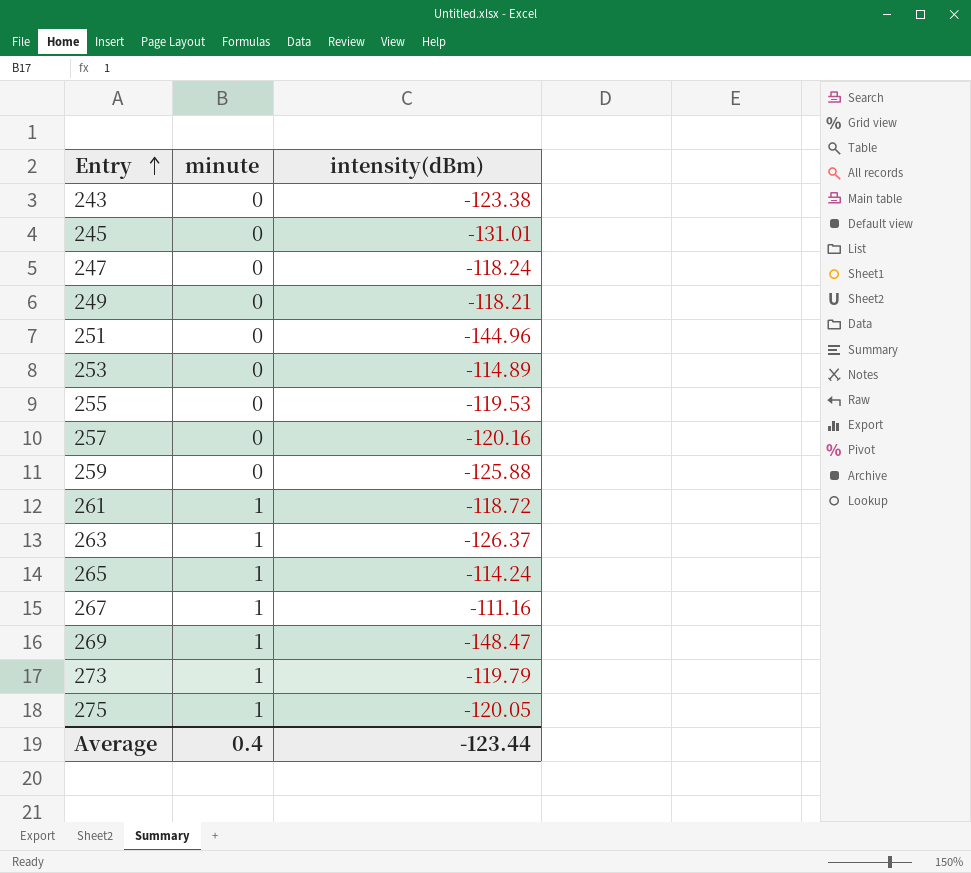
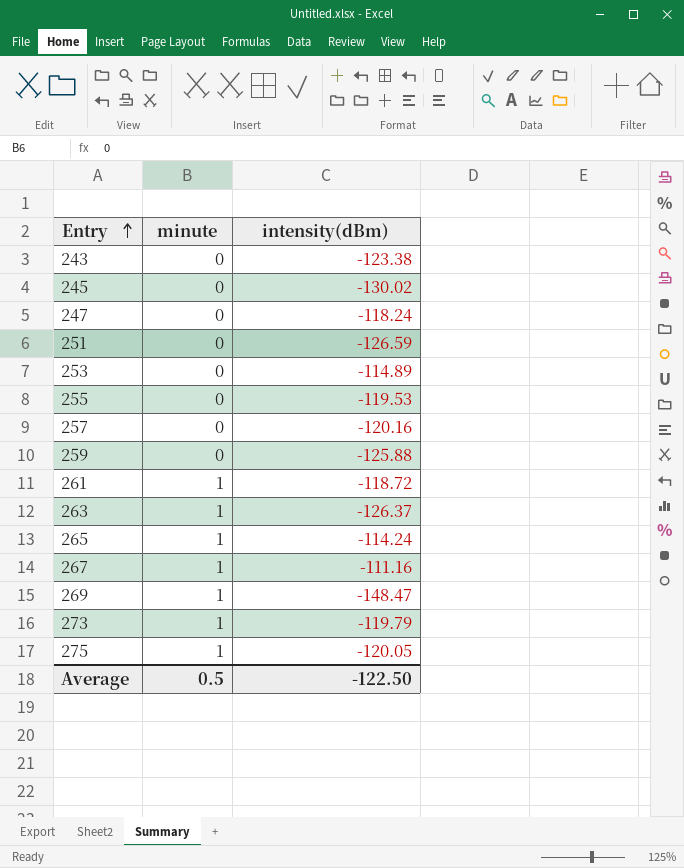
row 249: 0 | -118.21 -> none
245 | intensity(dBm): -131.01 -> -130.02
251 | intensity(dBm): -144.96 -> -126.59
Average | minute: 0.4 -> 0.5
Average | intensity(dBm): -123.44 -> -122.50

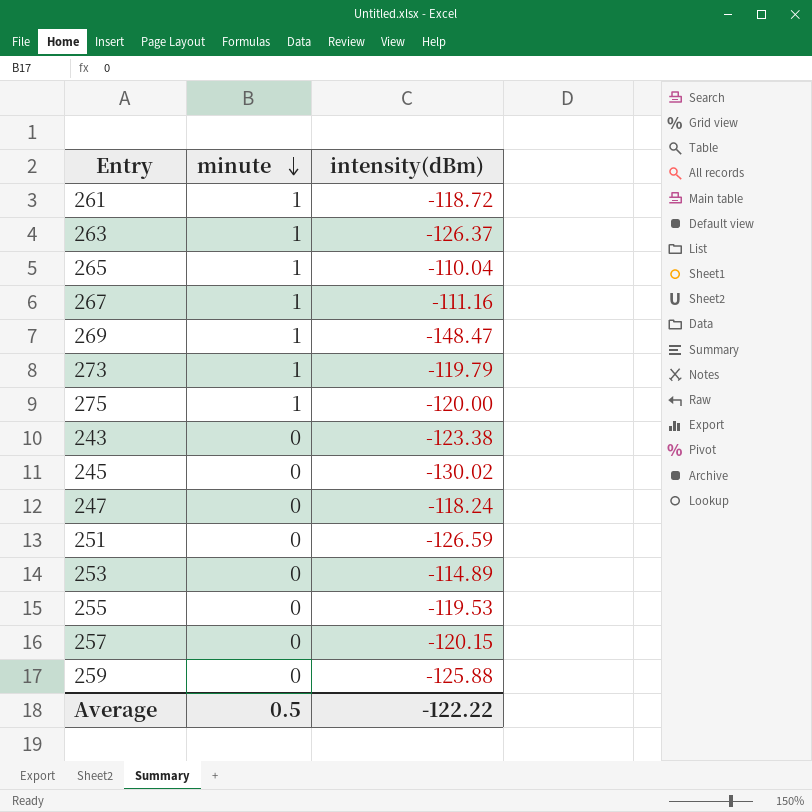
row order: Entry ascending -> minute descending
265 | intensity(dBm): -114.24 -> -110.04
275 | intensity(dBm): -120.05 -> -120.00
257 | intensity(dBm): -120.16 -> -120.15
Average | intensity(dBm): -122.50 -> -122.22

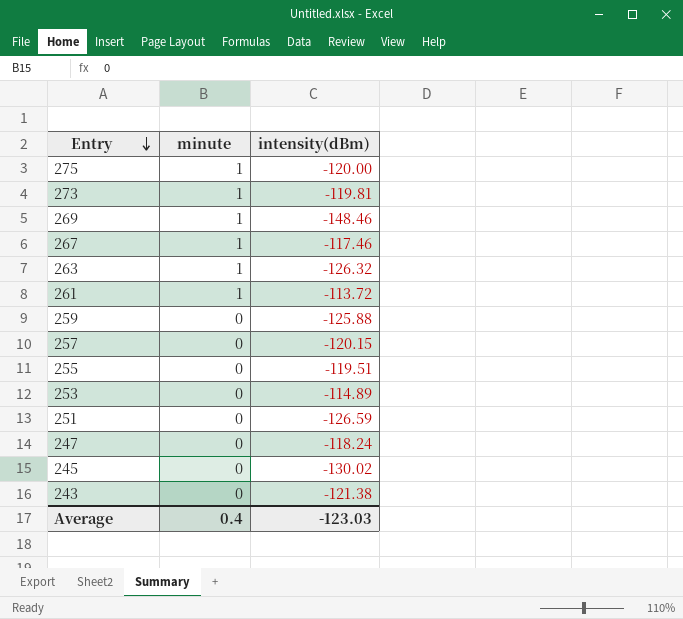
row order: minute descending -> Entry descending
row 265: 1 | -110.04 -> none
273 | intensity(dBm): -119.79 -> -119.81
269 | intensity(dBm): -148.47 -> -148.46
267 | intensity(dBm): -111.16 -> -117.46
263 | intensity(dBm): -126.37 -> -126.32
261 | intensity(dBm): -118.72 -> -113.72
255 | intensity(dBm): -119.53 -> -119.51
243 | intensity(dBm): -123.38 -> -121.38
Average | minute: 0.5 -> 0.4
Average | intensity(dBm): -122.22 -> -123.03

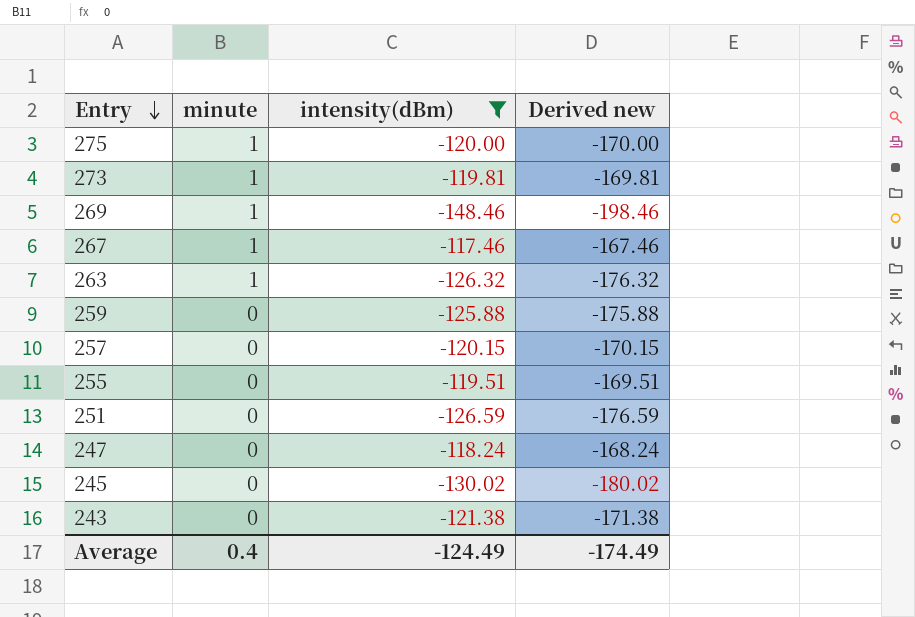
filter: none -> intensity(dBm) <= -117.46
column Derived new | formula: none -> [intensity(dBm)] - 50
Average | intensity(dBm): -123.03 -> -124.49

